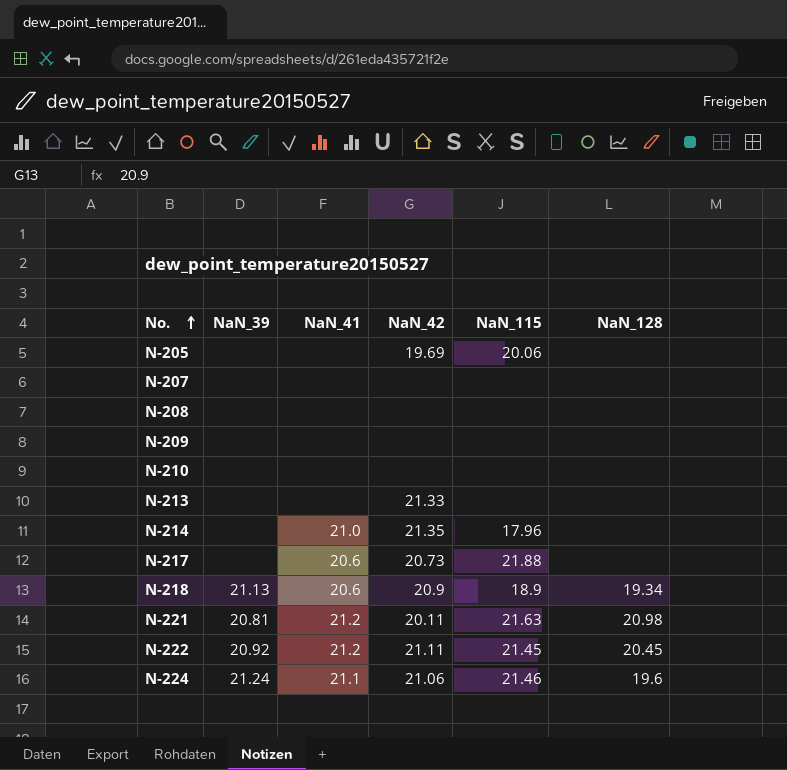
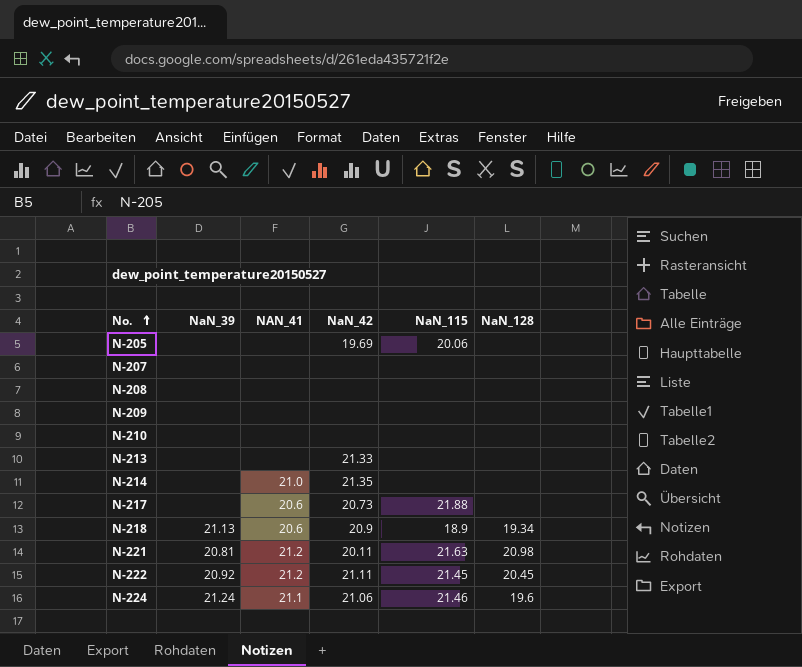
column name: NaN_41 -> NAN_41
N-214 | NaN_115: 17.96 -> none

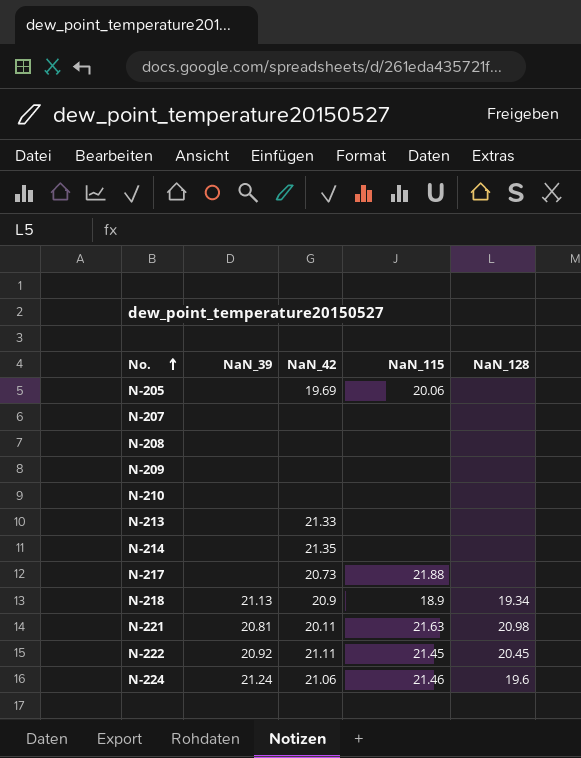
column NAN_41 | position: 3 -> none

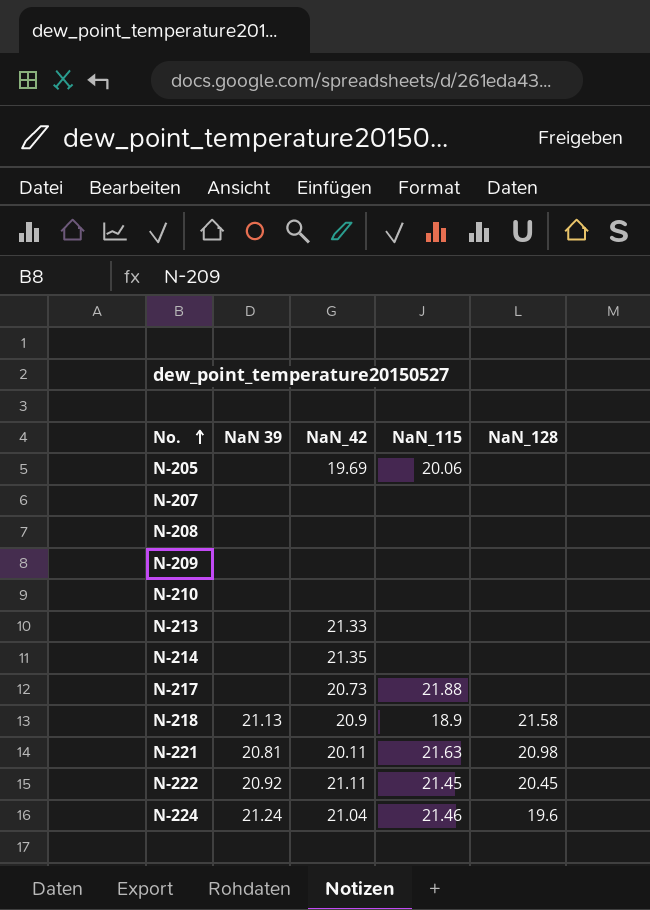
column name: NaN_39 -> NaN 39
N-218 | NaN_128: 19.34 -> 21.58
N-224 | NaN_42: 21.06 -> 21.04

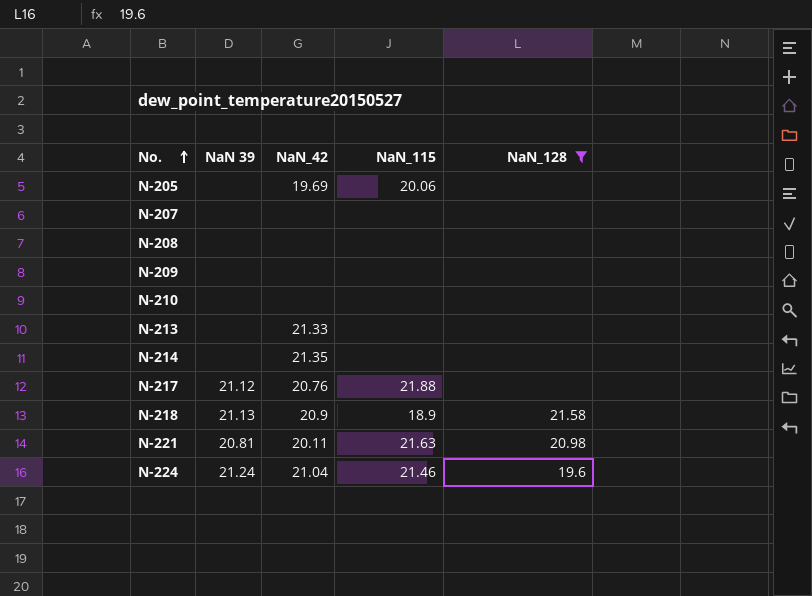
filter: none -> NaN_128 != 20.45
N-217 | NaN 39: none -> 21.12
N-217 | NaN_42: 20.73 -> 20.76

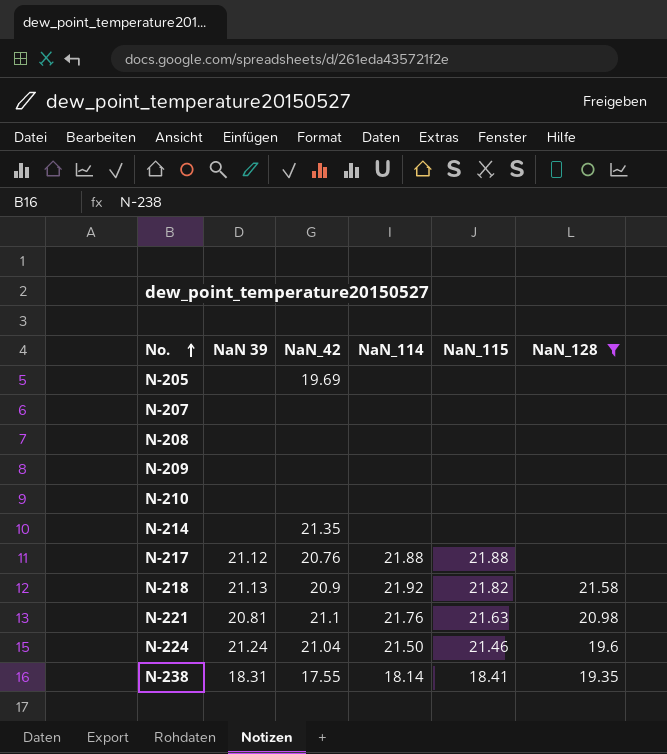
column NaN_114 | position: none -> 4
row N-213: none | 21.33 | none | none -> none
N-205 | NaN_115: 20.06 -> none
N-218 | NaN_115: 18.9 -> 21.82
N-221 | NaN_42: 20.11 -> 21.1
row N-238: none -> 18.31 | 17.55 | 18.14 | 18.41 | 19.35

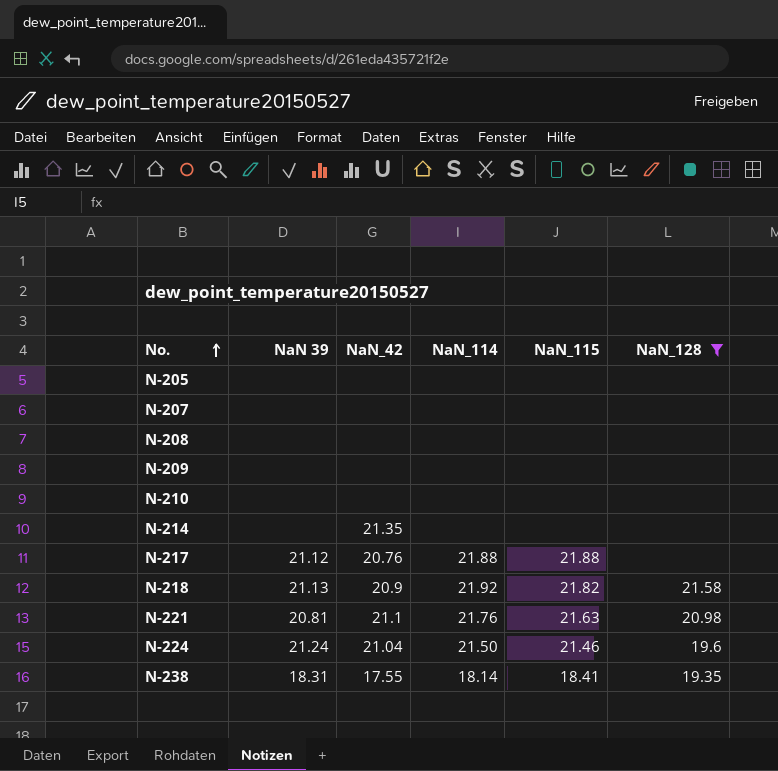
N-205 | NaN_42: 19.69 -> none

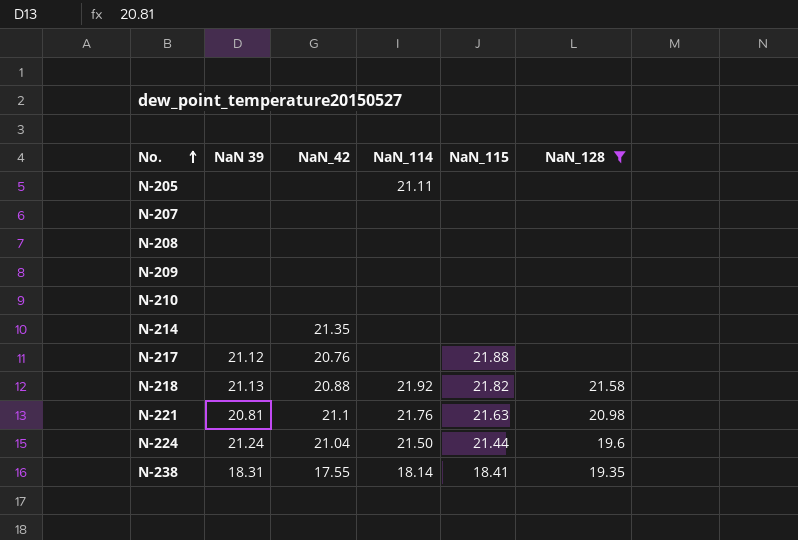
N-205 | NaN_114: none -> 21.11
N-217 | NaN_114: 21.88 -> none
N-218 | NaN_42: 20.9 -> 20.88
N-224 | NaN_115: 21.46 -> 21.44

